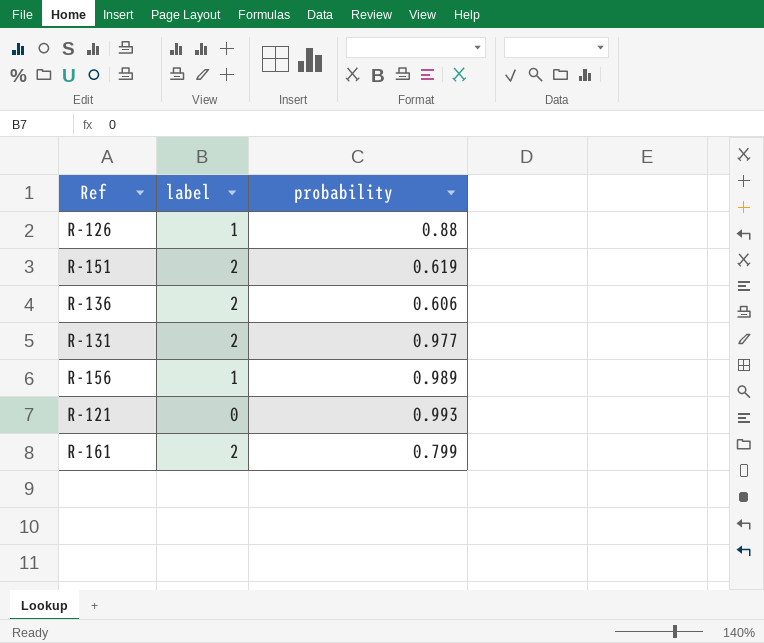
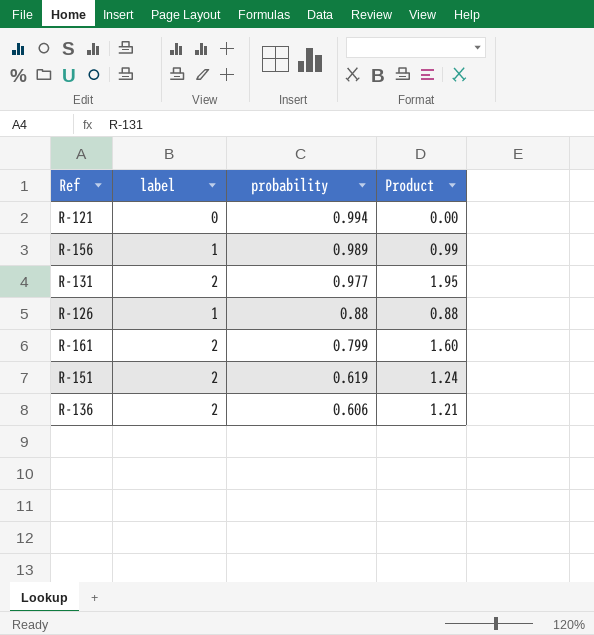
row order: none -> probability descending
column Product | formula: none -> [label] * [probability]
R-121 | probability: 0.993 -> 0.994

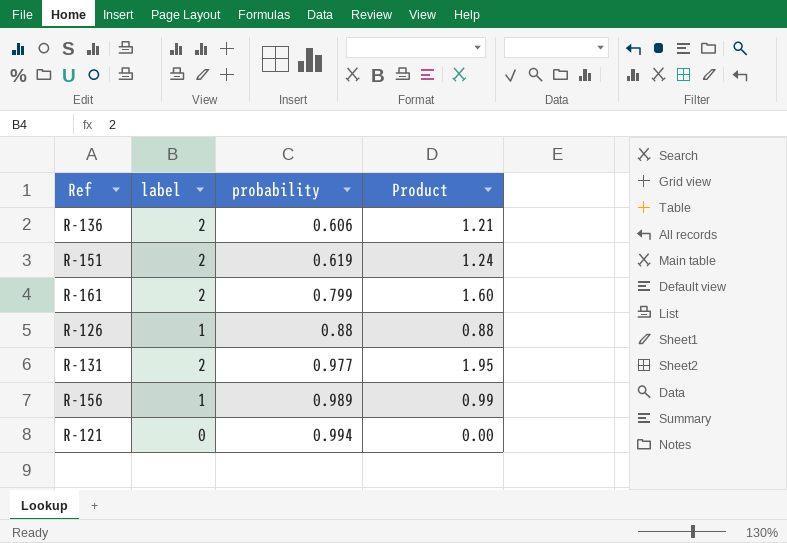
row order: probability descending -> probability ascending

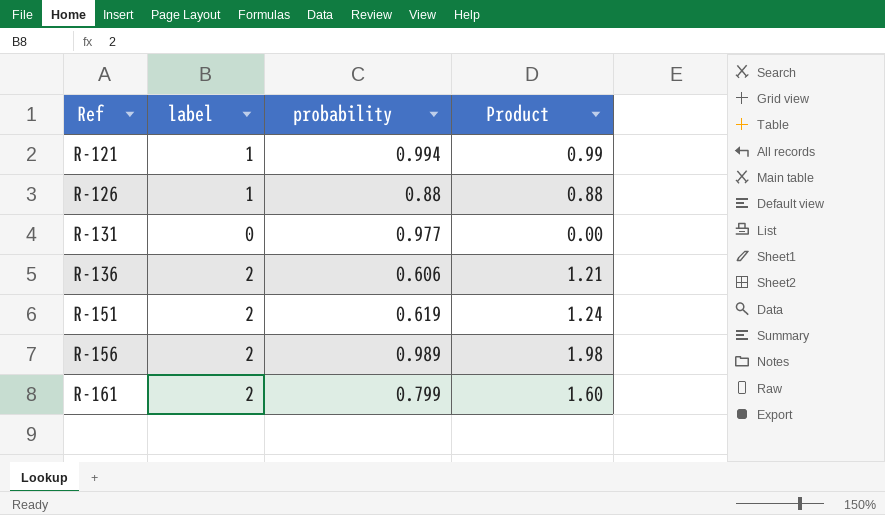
row order: probability ascending -> Ref ascending
R-121 | label: 0 -> 1
R-121 | Product: 0.00 -> 0.99
R-131 | label: 2 -> 0
R-131 | Product: 1.95 -> 0.00
R-156 | label: 1 -> 2
R-156 | Product: 0.99 -> 1.98

